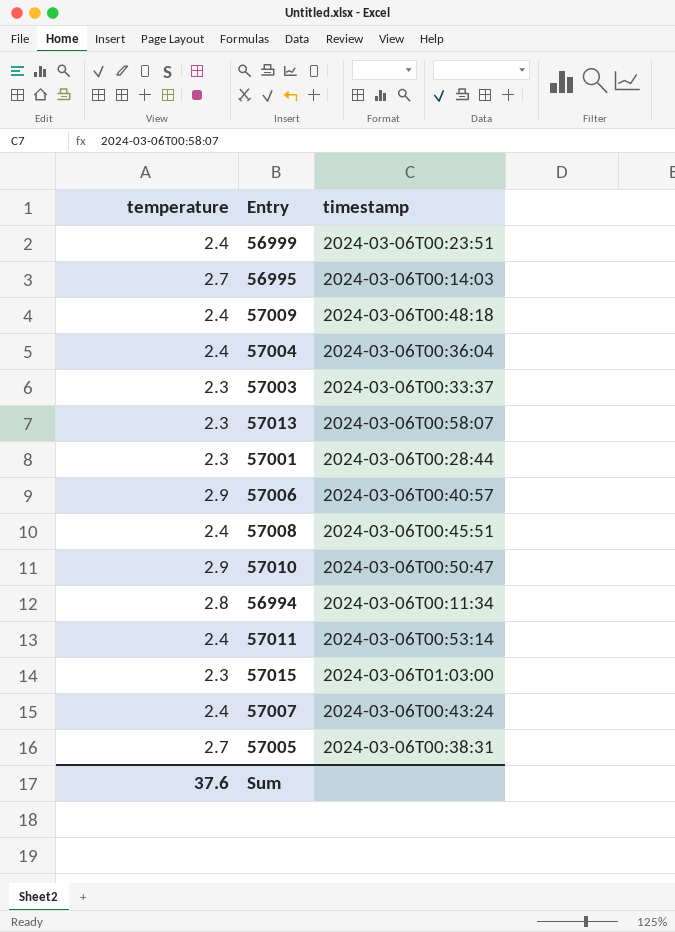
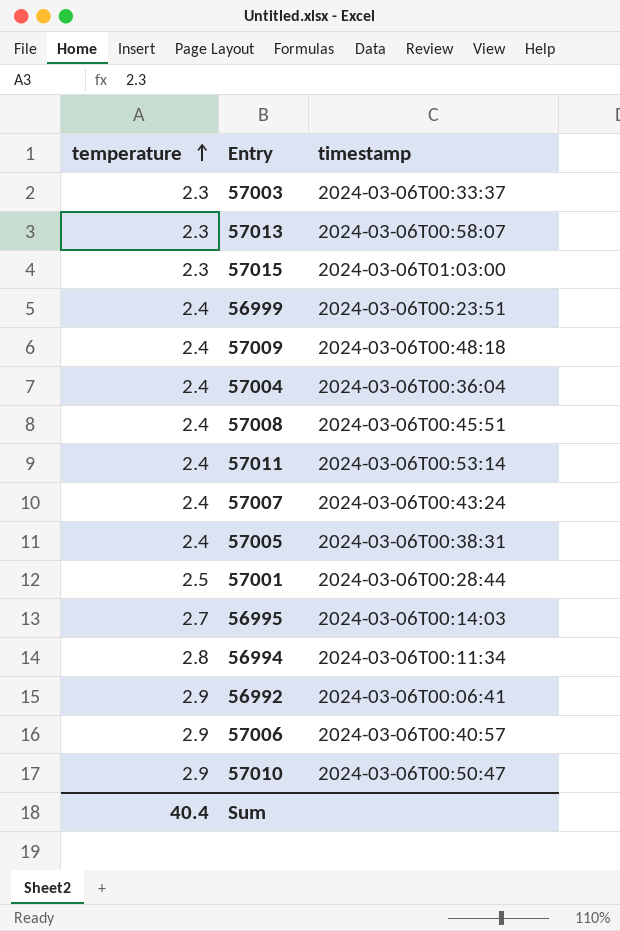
row order: none -> temperature ascending
57005 | temperature: 2.7 -> 2.4
57001 | temperature: 2.3 -> 2.5
row 56992: none -> 2.9 | 2024-03-06T00:06:41
Sum | temperature: 37.6 -> 40.4

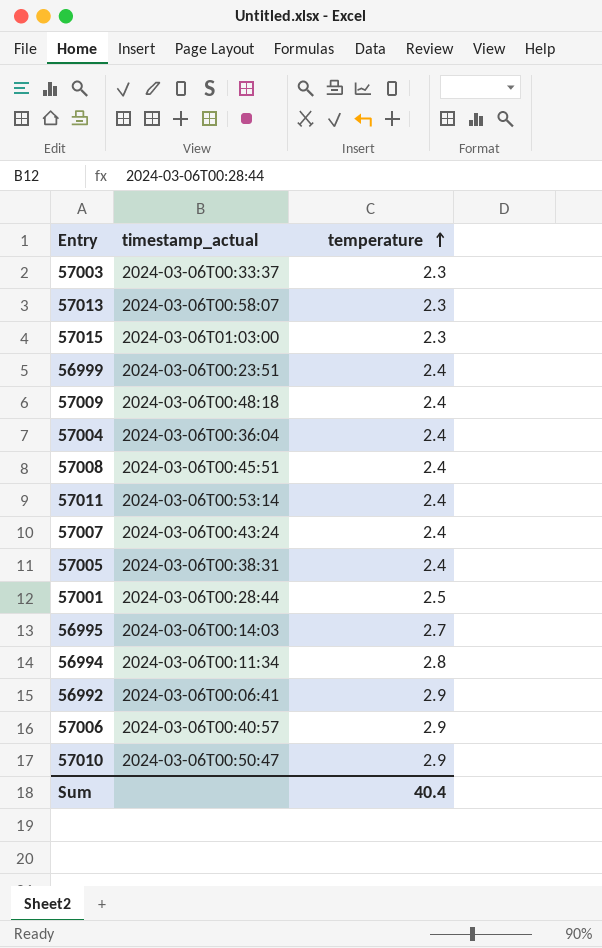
column name: timestamp -> timestamp_actual
column temperature | position: 1 -> 3

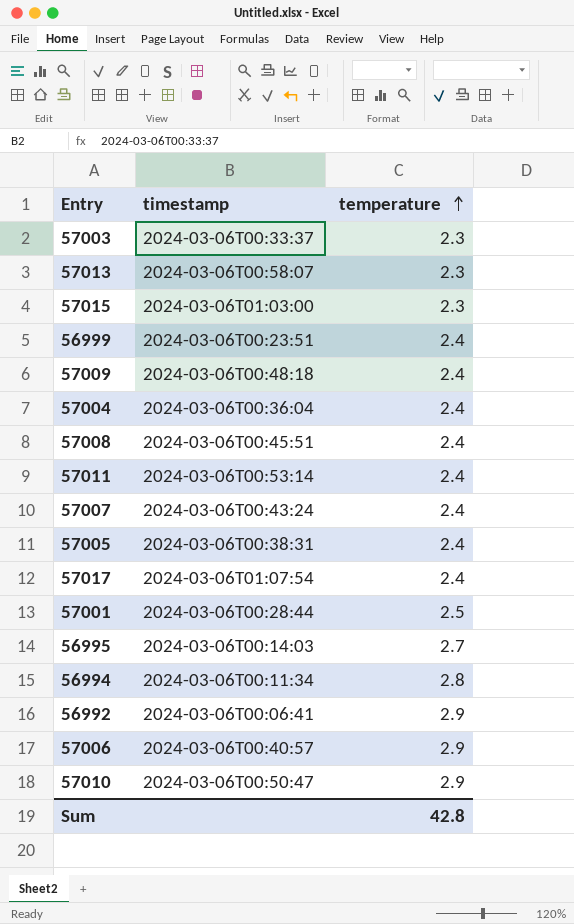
column name: timestamp_actual -> timestamp
row 57017: none -> 2024-03-06T01:07:54 | 2.4
Sum | temperature: 40.4 -> 42.8

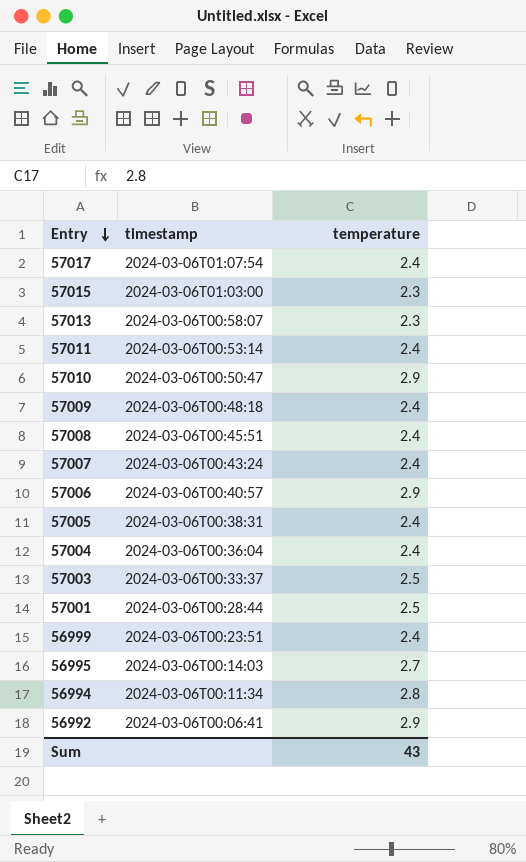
row order: temperature ascending -> Entry descending
57003 | temperature: 2.3 -> 2.5
Sum | temperature: 42.8 -> 43

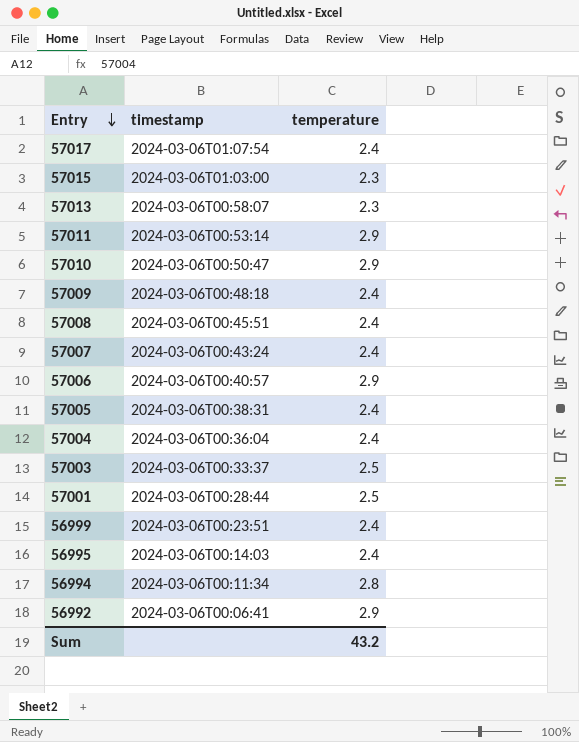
57011 | temperature: 2.4 -> 2.9
56995 | temperature: 2.7 -> 2.4
Sum | temperature: 43 -> 43.2

